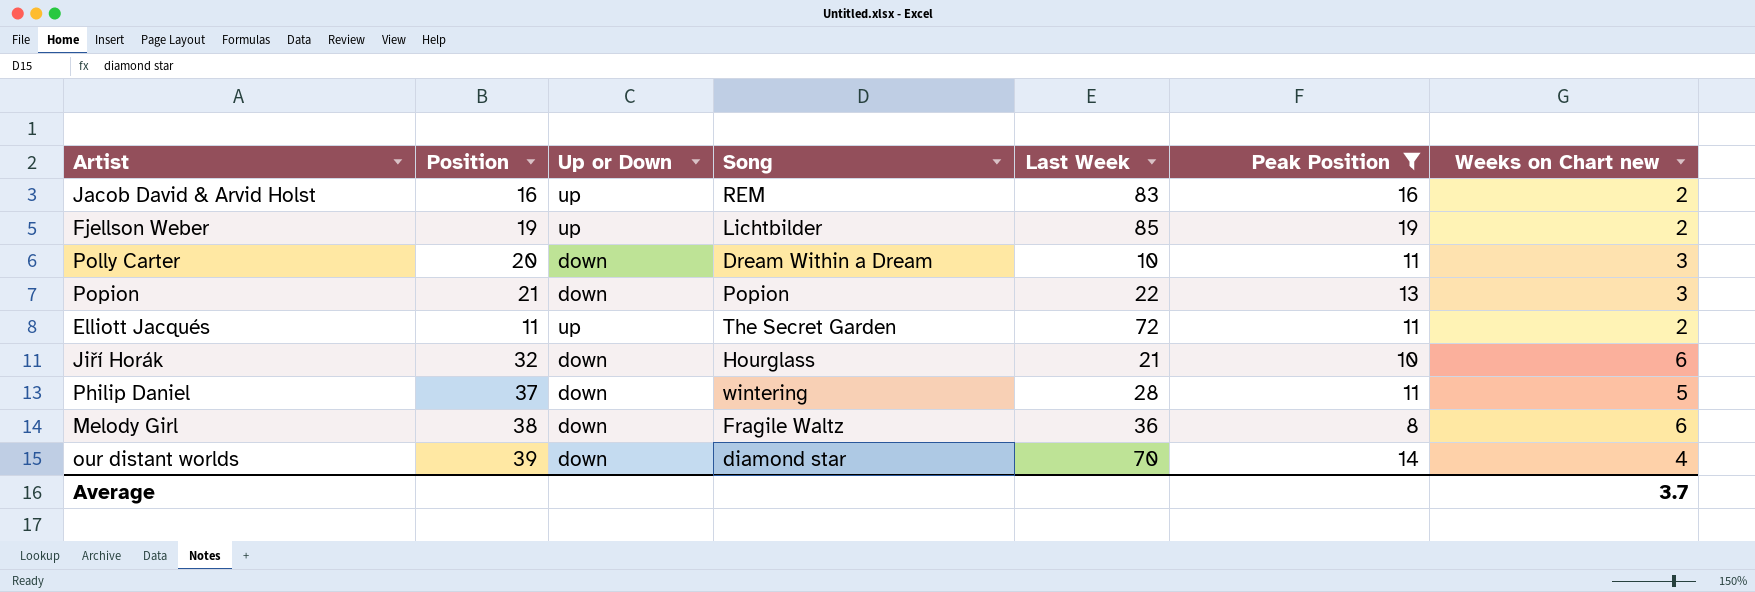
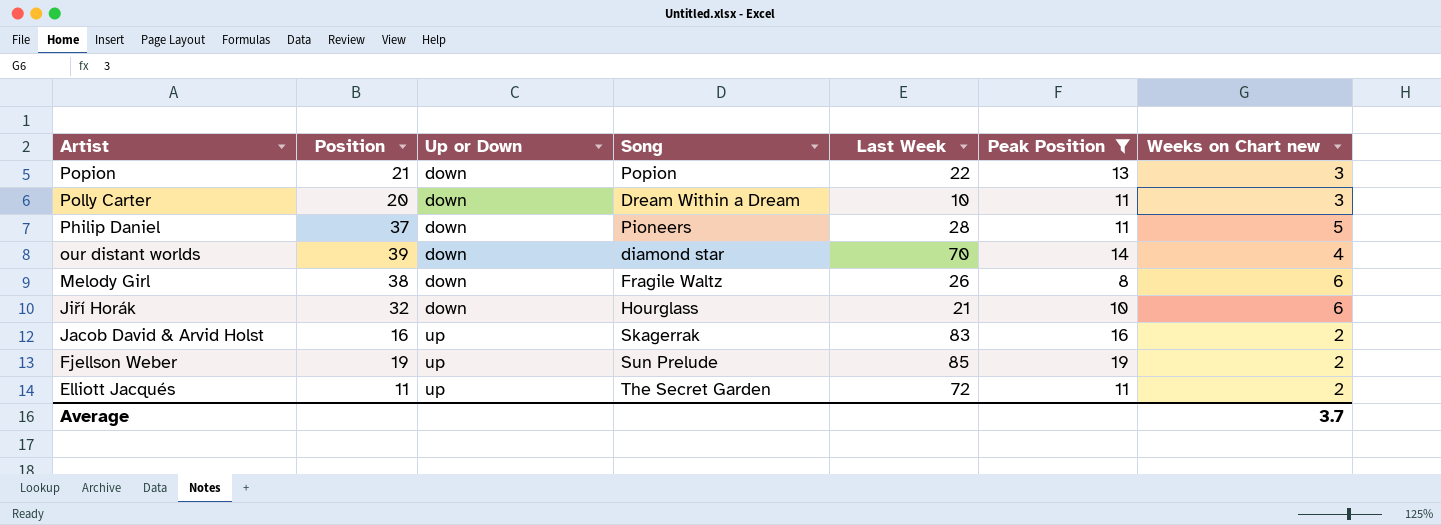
row order: none -> Artist descending
Philip Daniel | Song: wintering -> Pioneers
Melody Girl | Last Week: 36 -> 26
Jacob David & Arvid Holst | Song: REM -> Skagerrak
Fjellson Weber | Song: Lichtbilder -> Sun Prelude

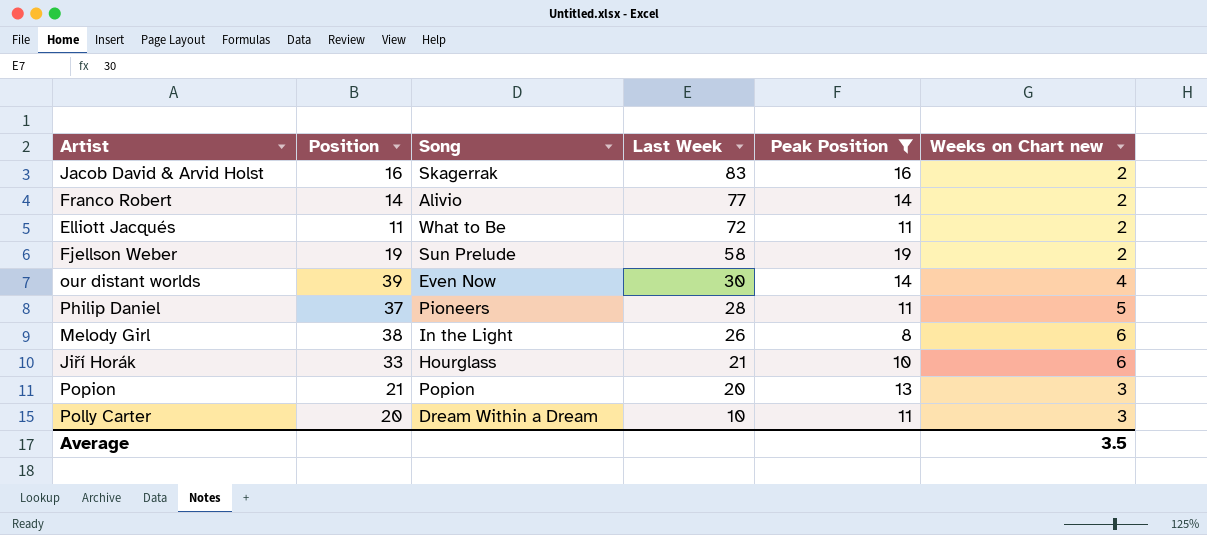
row order: Artist descending -> Last Week descending
column Up or Down | position: 3 -> none
row Franco Robert: none -> 14 | Alivio | 77 | 14 | 2
Elliott Jacqués | Song: The Secret Garden -> What to Be
Fjellson Weber | Last Week: 85 -> 58
our distant worlds | Song: diamond star -> Even Now
our distant worlds | Last Week: 70 -> 30
Melody Girl | Song: Fragile Waltz -> In the Light
Jiří Horák | Position: 32 -> 33
Popion | Last Week: 22 -> 20
Average | Weeks on Chart new: 3.7 -> 3.5

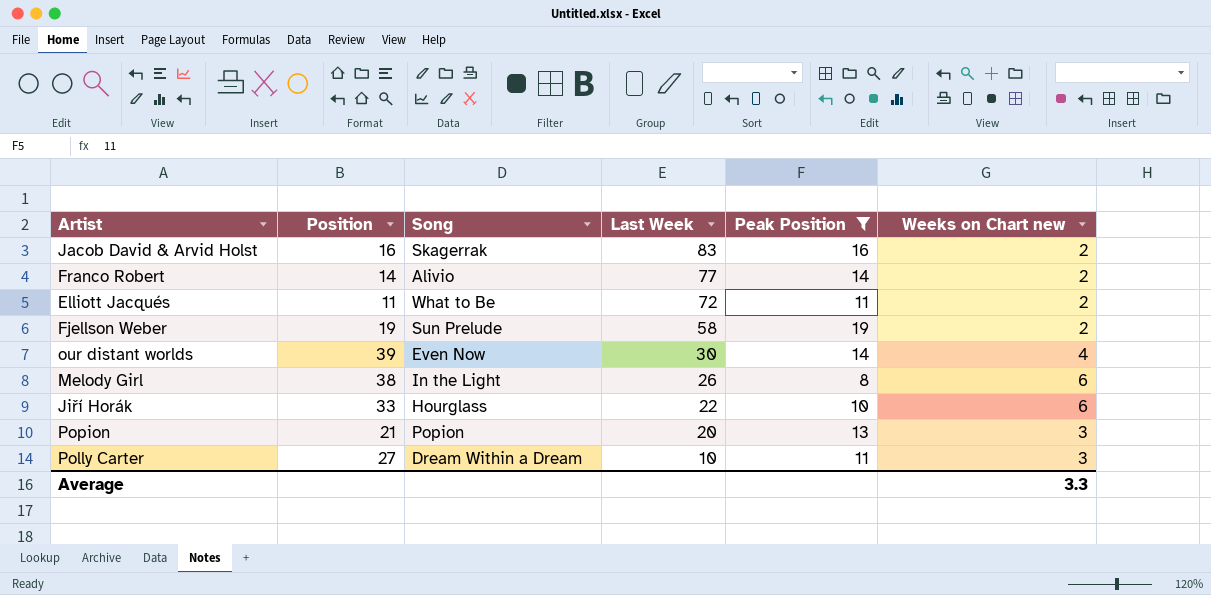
row Philip Daniel: 37 | Pioneers | 28 | 11 | 5 -> none
Jiří Horák | Last Week: 21 -> 22
Polly Carter | Position: 20 -> 27
Average | Weeks on Chart new: 3.5 -> 3.3

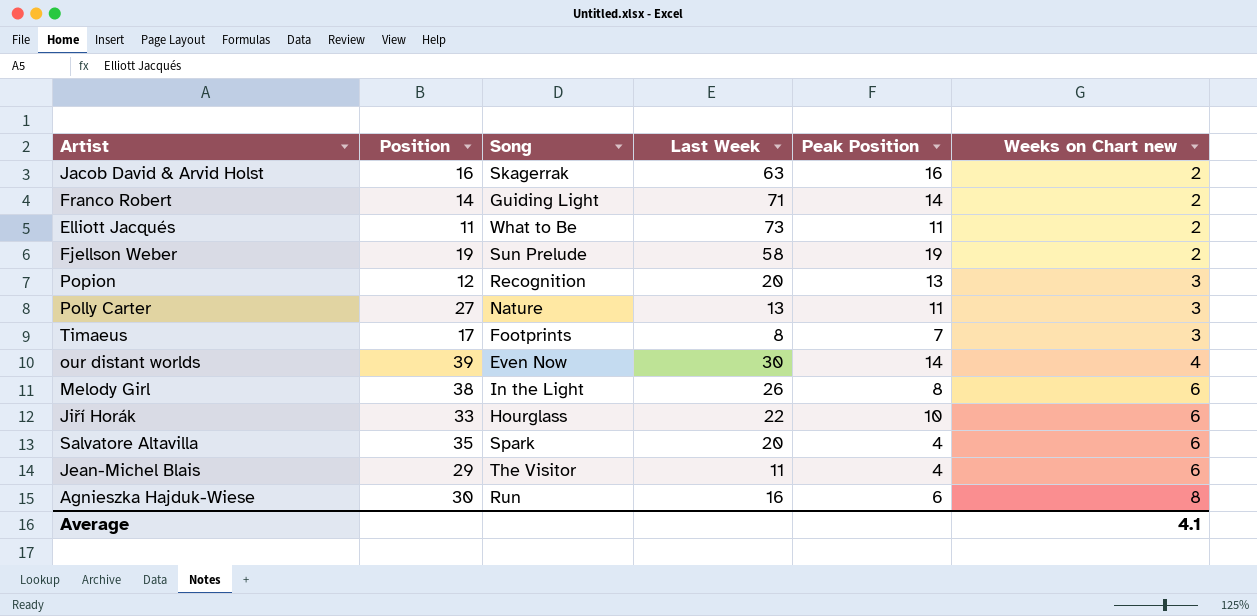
filter: Peak Position >= 8 -> none
row order: Last Week descending -> Weeks on Chart new ascending
Jacob David & Arvid Holst | Last Week: 83 -> 63
Franco Robert | Song: Alivio -> Guiding Light
Franco Robert | Last Week: 77 -> 71
Elliott Jacqués | Last Week: 72 -> 73
Popion | Position: 21 -> 12
Popion | Song: Popion -> Recognition
Polly Carter | Song: Dream Within a Dream -> Nature
Polly Carter | Last Week: 10 -> 13
Average | Weeks on Chart new: 3.3 -> 4.1

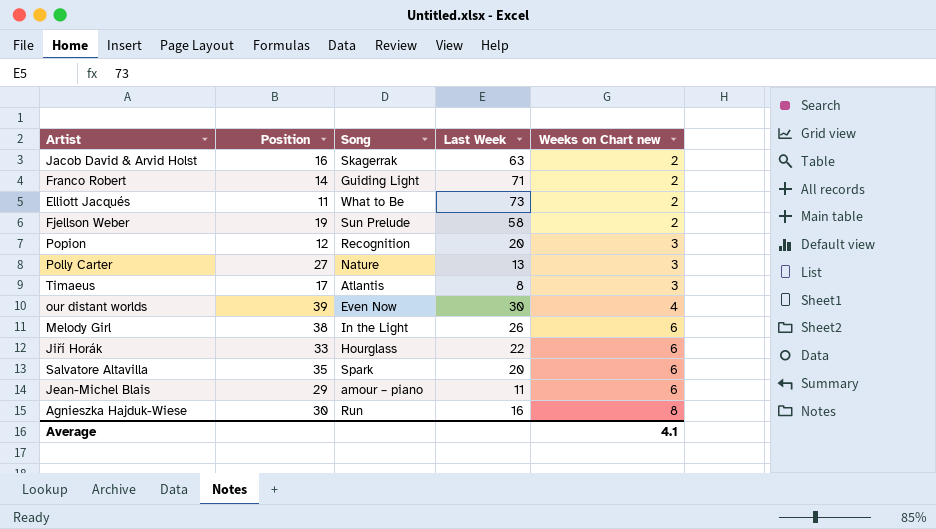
column Peak Position | position: 5 -> none
Timaeus | Song: Footprints -> Atlantis
Jean-Michel Blais | Song: The Visitor -> amour – piano

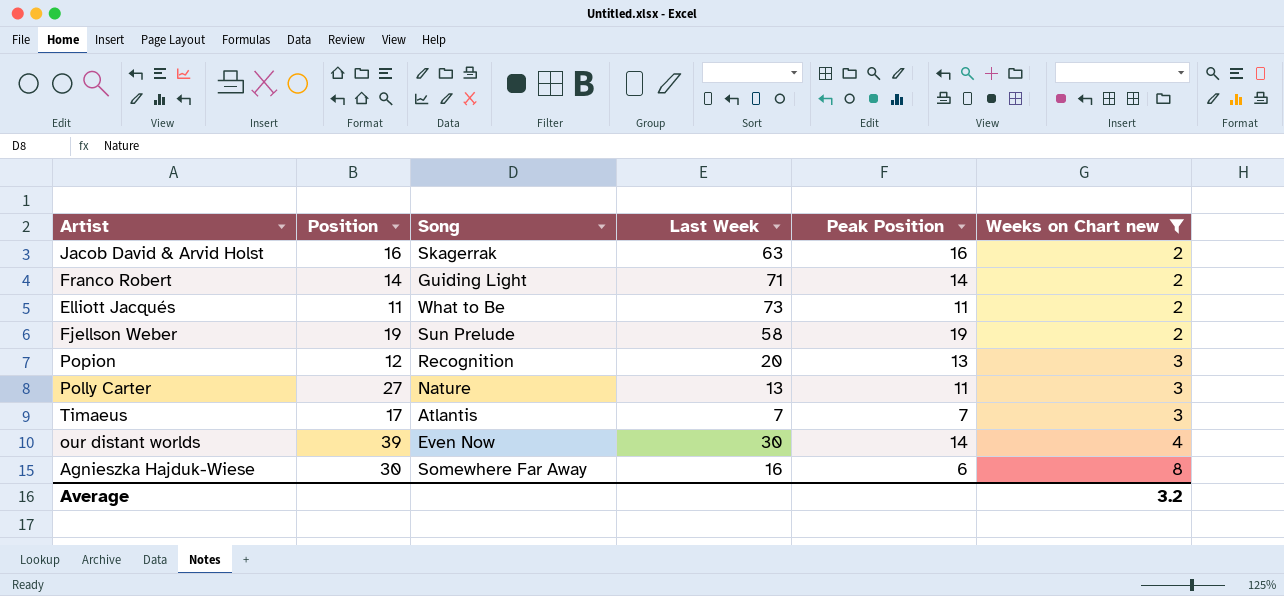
filter: none -> Weeks on Chart new != 6
column Peak Position | position: none -> 5
Timaeus | Last Week: 8 -> 7
Agnieszka Hajduk-Wiese | Song: Run -> Somewhere Far Away
Average | Weeks on Chart new: 4.1 -> 3.2

